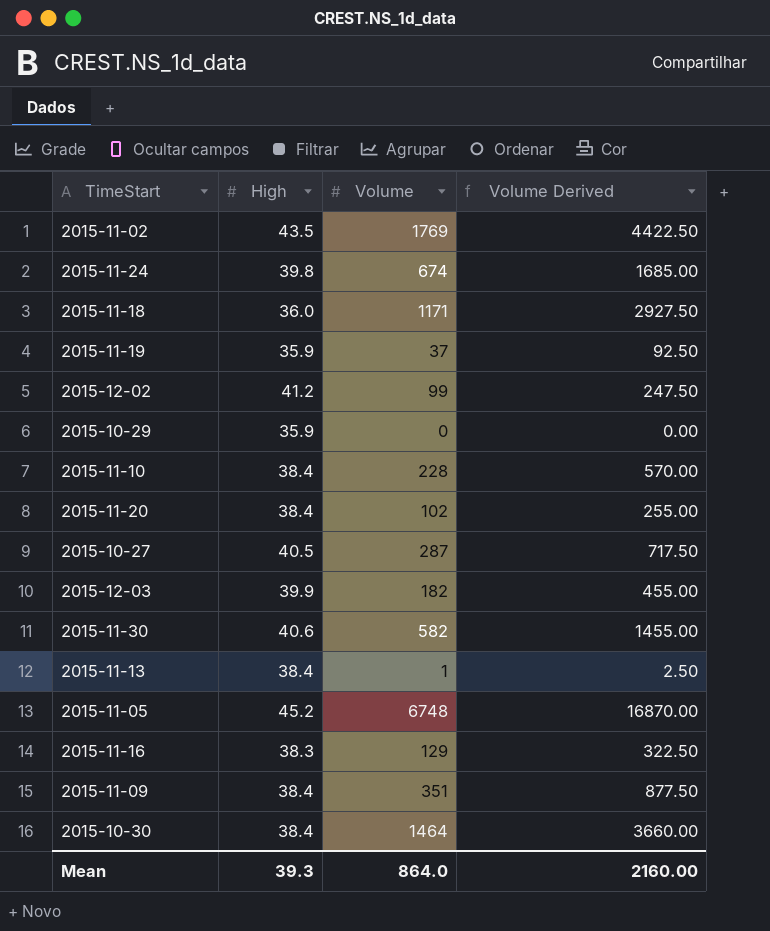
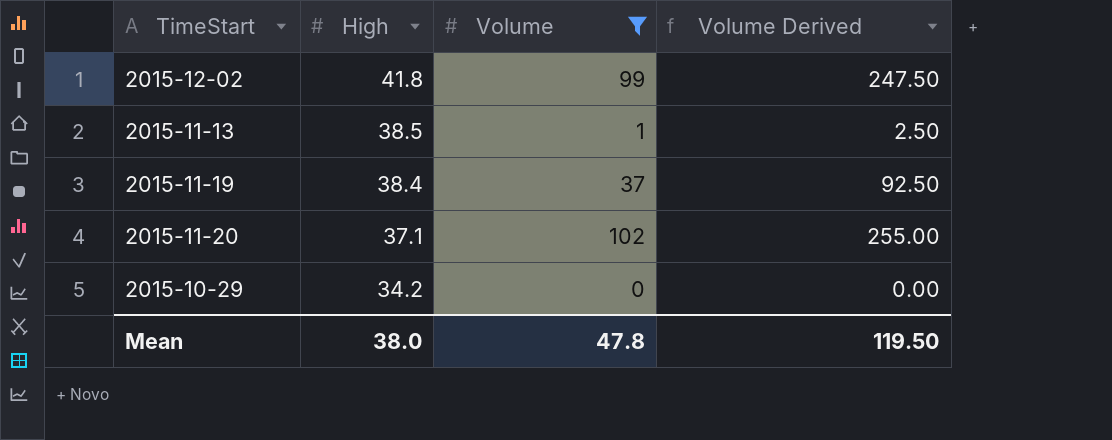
filter: none -> Volume <= 102
row order: none -> High descending
2015-12-02 | High: 41.2 -> 41.8
2015-11-13 | High: 38.4 -> 38.5
2015-11-19 | High: 35.9 -> 38.4
2015-11-20 | High: 38.4 -> 37.1
2015-10-29 | High: 35.9 -> 34.2
Mean | High: 39.3 -> 38.0
Mean | Volume: 864.0 -> 47.8
Mean | Volume Derived: 2160.00 -> 119.50

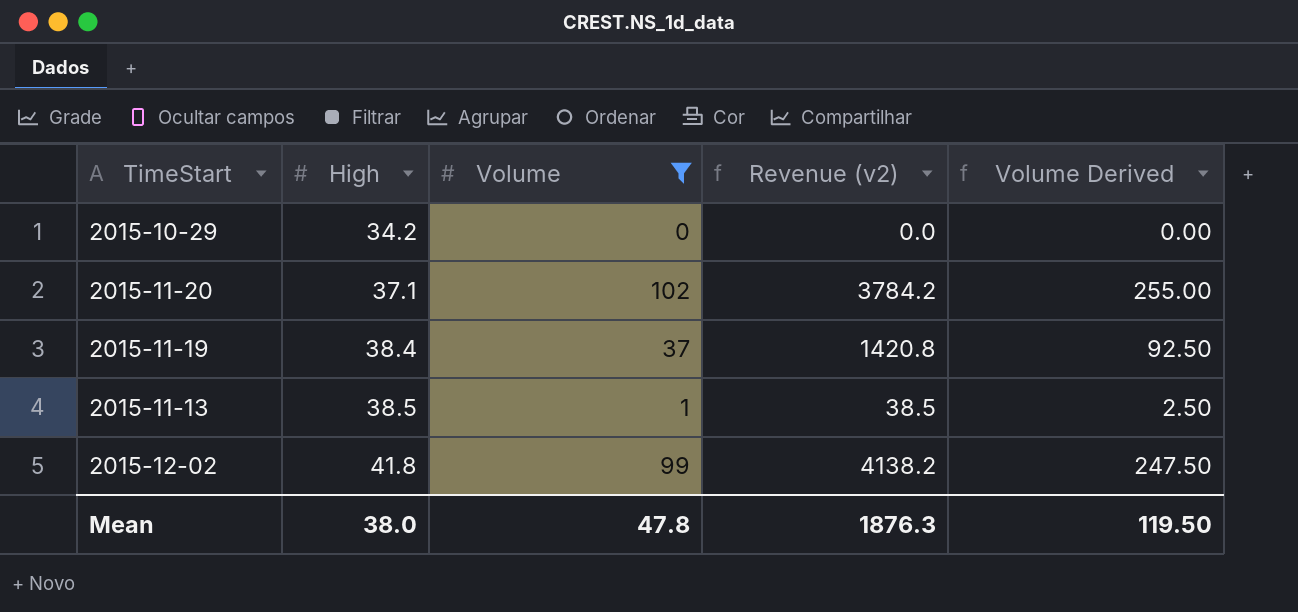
row order: High descending -> High ascending
column Revenue (v2) | formula: none -> [High] * [Volume]

